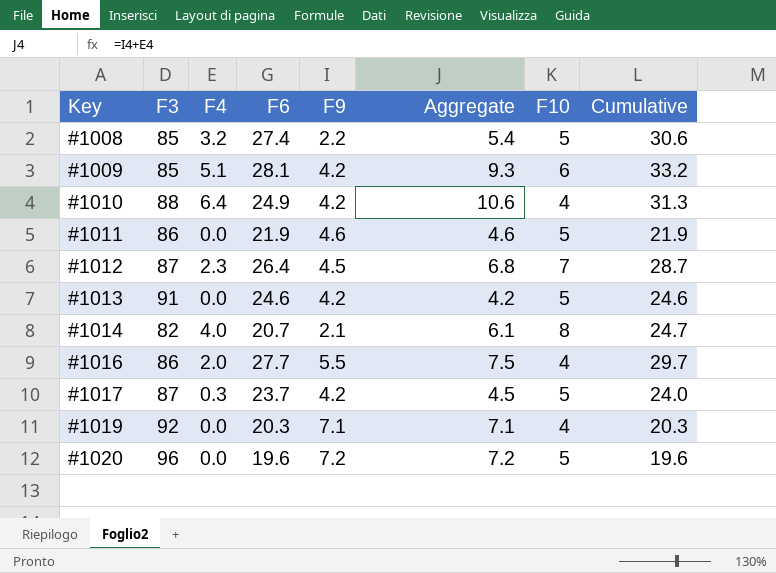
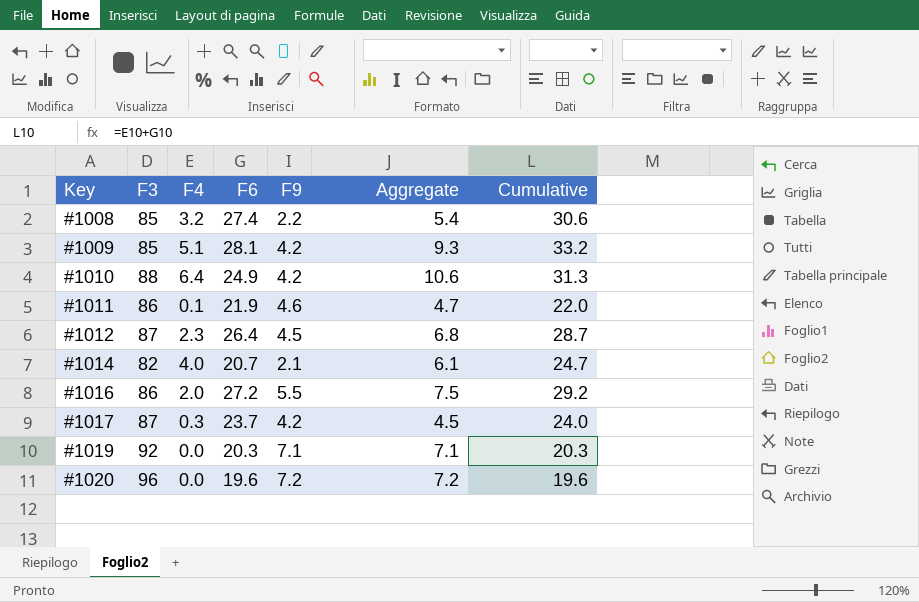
column F10 | position: 7 -> none
row #1013: 91 | 0.0 | 24.6 | 4.2 | 4.2 | 5 | 24.6 -> none
#1011 | F4: 0.0 -> 0.1
#1011 | Aggregate: 4.6 -> 4.7
#1011 | Cumulative: 21.9 -> 22.0
#1016 | F6: 27.7 -> 27.2
#1016 | Cumulative: 29.7 -> 29.2

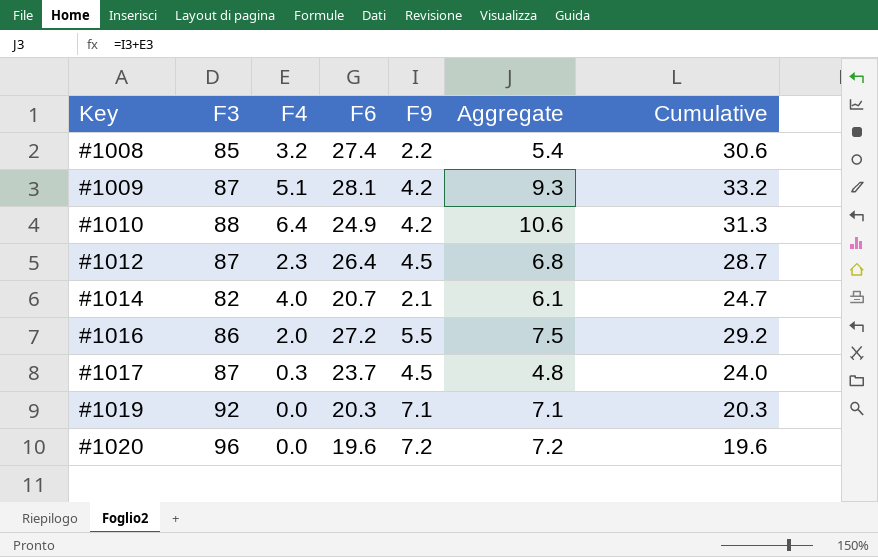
row #1011: 86 | 0.1 | 21.9 | 4.6 | 4.7 | 22.0 -> none
#1009 | F3: 85 -> 87
#1017 | F9: 4.2 -> 4.5
#1017 | Aggregate: 4.5 -> 4.8

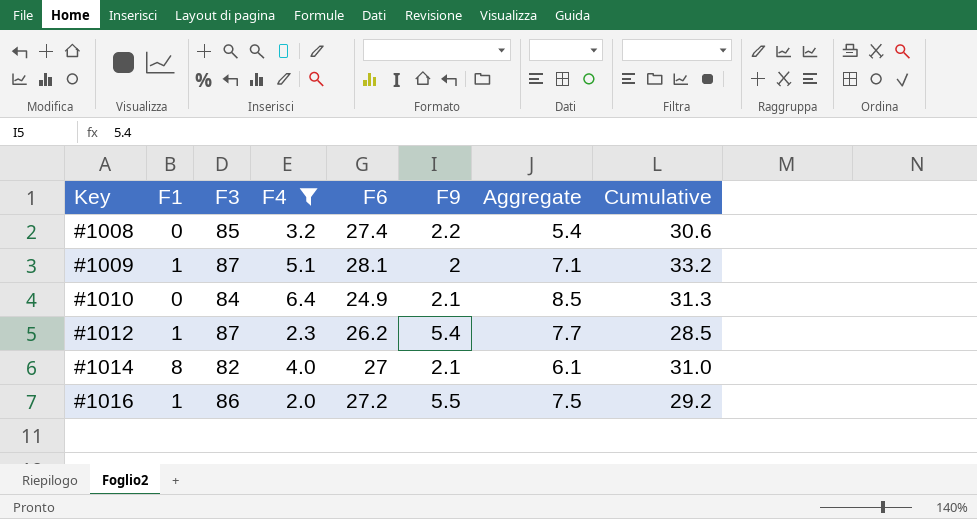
filter: none -> F4 >= 2.0
column F1 | position: none -> 2
#1009 | F9: 4.2 -> 2
#1009 | Aggregate: 9.3 -> 7.1
#1010 | F3: 88 -> 84
#1010 | F9: 4.2 -> 2.1
#1010 | Aggregate: 10.6 -> 8.5
#1012 | F6: 26.4 -> 26.2
#1012 | F9: 4.5 -> 5.4
#1012 | Aggregate: 6.8 -> 7.7
#1012 | Cumulative: 28.7 -> 28.5
#1014 | F6: 20.7 -> 27
#1014 | Cumulative: 24.7 -> 31.0

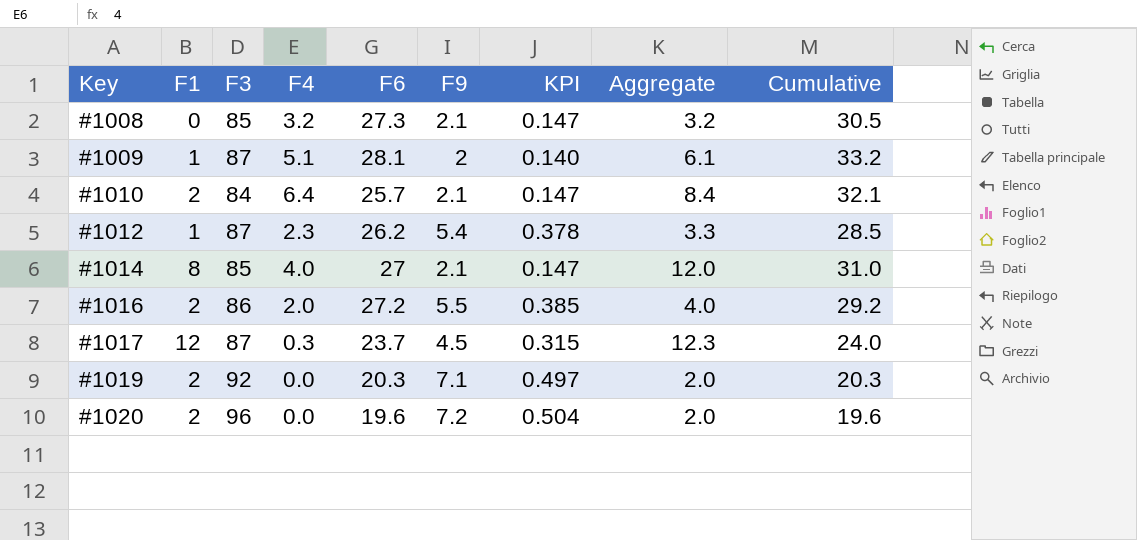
filter: F4 >= 2.0 -> none
column KPI | formula: none -> [F9] * 0.07
column Aggregate | formula: [F4] + [F9] -> [F1] + [F4]
#1008 | F6: 27.4 -> 27.3
#1008 | F9: 2.2 -> 2.1
#1008 | Cumulative: 30.6 -> 30.5
#1010 | F1: 0 -> 2
#1010 | F6: 24.9 -> 25.7
#1010 | Cumulative: 31.3 -> 32.1
#1014 | F3: 82 -> 85
#1016 | F1: 1 -> 2

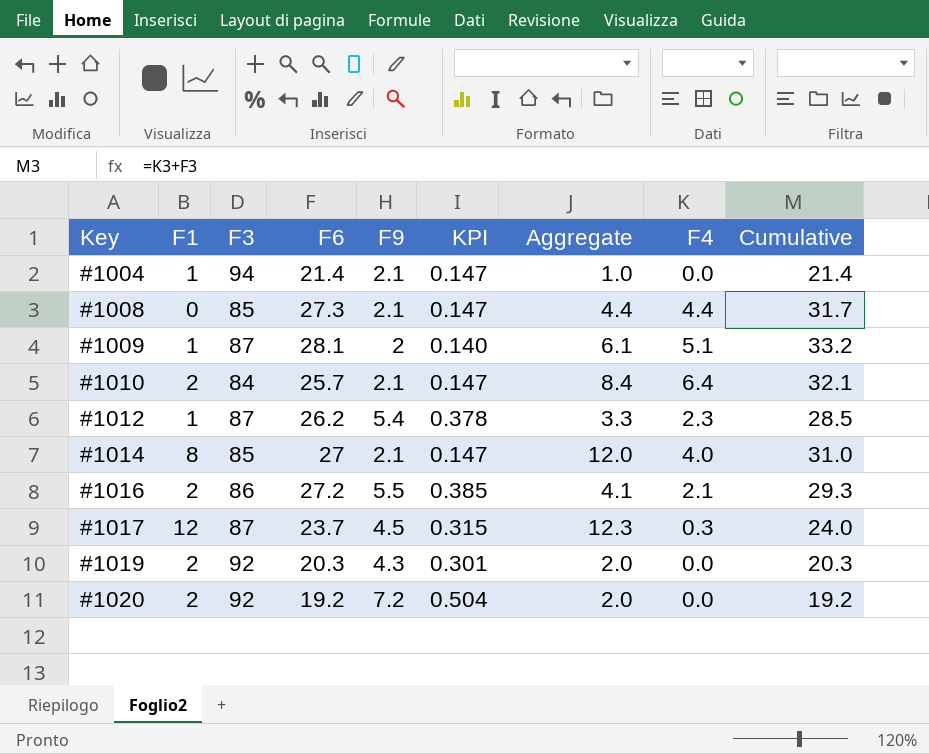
column F4 | position: 4 -> 8
row #1004: none -> 1 | 94 | 21.4 | 2.1 | 0.147 | 1.0 | 0.0 | 21.4
#1008 | Aggregate: 3.2 -> 4.4
#1008 | F4: 3.2 -> 4.4
#1008 | Cumulative: 30.5 -> 31.7
#1016 | Aggregate: 4.0 -> 4.1
#1016 | F4: 2.0 -> 2.1
#1016 | Cumulative: 29.2 -> 29.3
#1019 | F9: 7.1 -> 4.3
#1019 | KPI: 0.497 -> 0.301
#1020 | F3: 96 -> 92
#1020 | F6: 19.6 -> 19.2
#1020 | Cumulative: 19.6 -> 19.2

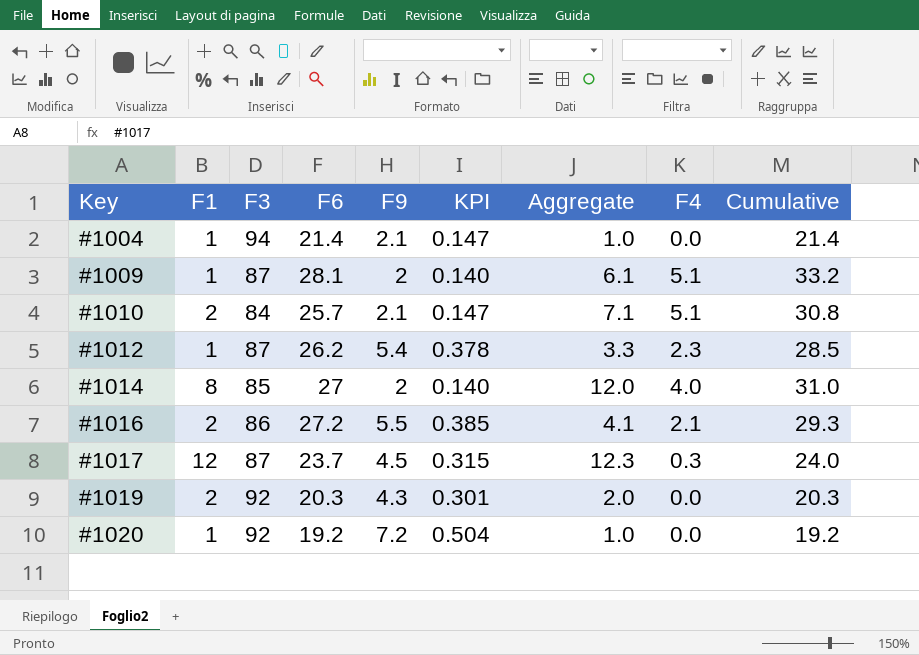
row #1008: 0 | 85 | 27.3 | 2.1 | 0.147 | 4.4 | 4.4 | 31.7 -> none
#1010 | Aggregate: 8.4 -> 7.1
#1010 | F4: 6.4 -> 5.1
#1010 | Cumulative: 32.1 -> 30.8
#1014 | F9: 2.1 -> 2
#1014 | KPI: 0.147 -> 0.140
#1020 | F1: 2 -> 1
#1020 | Aggregate: 2.0 -> 1.0

